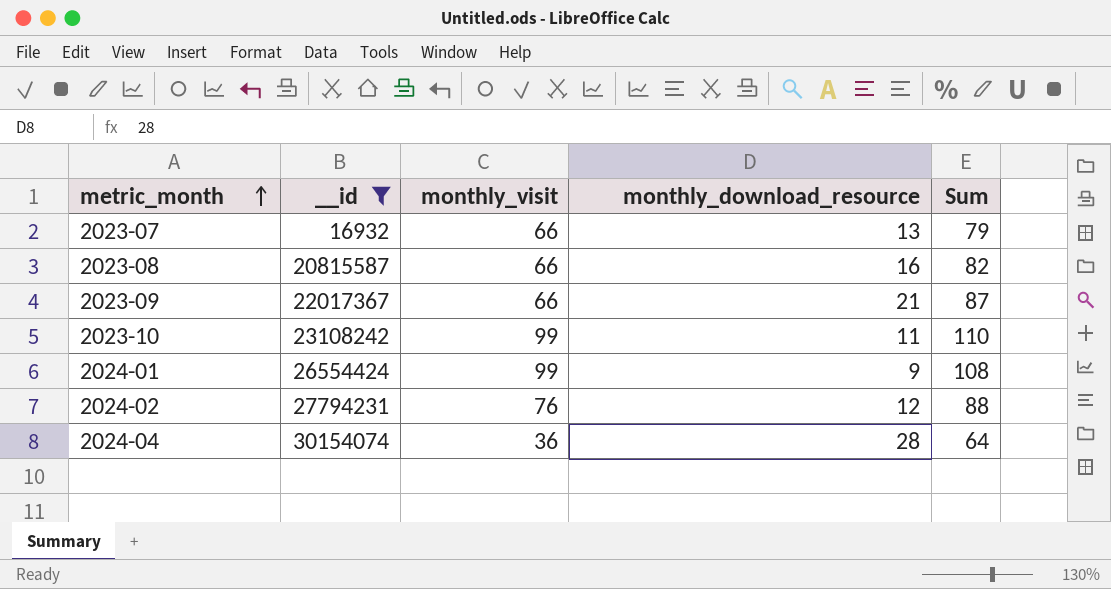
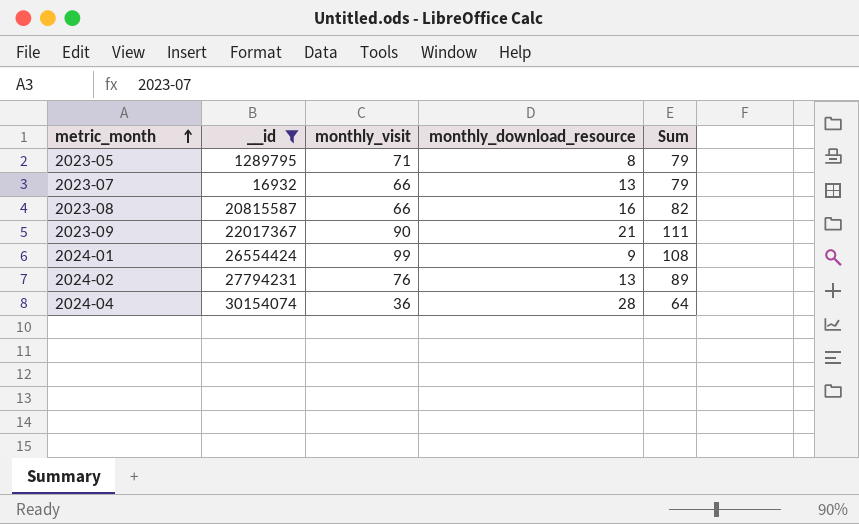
row 2023-10: 23108242 | 99 | 11 | 110 -> none
row 2023-05: none -> 1289795 | 71 | 8 | 79
2023-09 | monthly_visit: 66 -> 90
2023-09 | Sum: 87 -> 111
2024-02 | monthly_download_resource: 12 -> 13
2024-02 | Sum: 88 -> 89

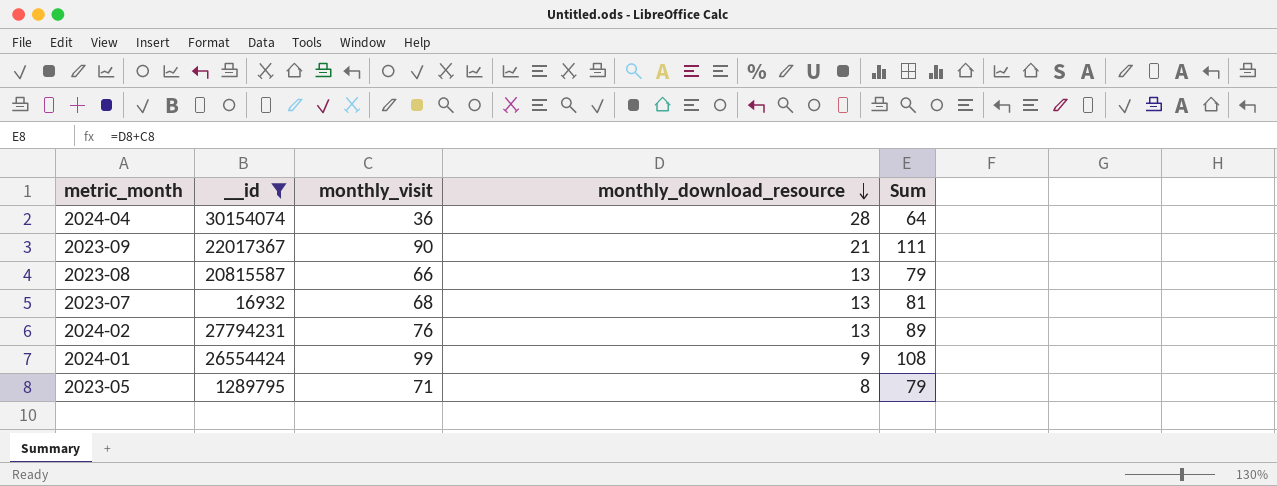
row order: metric_month ascending -> monthly_download_resource descending
2023-08 | monthly_download_resource: 16 -> 13
2023-08 | Sum: 82 -> 79
2023-07 | monthly_visit: 66 -> 68
2023-07 | Sum: 79 -> 81

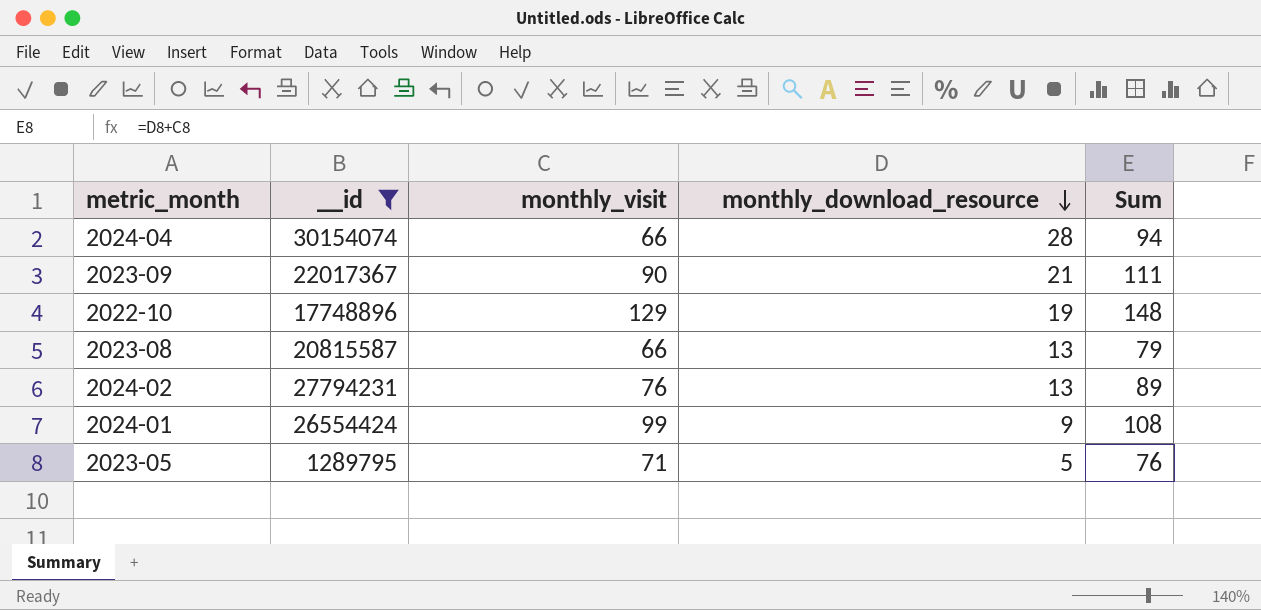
row 2023-07: 16932 | 68 | 13 | 81 -> none
2024-04 | monthly_visit: 36 -> 66
2024-04 | Sum: 64 -> 94
row 2022-10: none -> 17748896 | 129 | 19 | 148
2023-05 | monthly_download_resource: 8 -> 5
2023-05 | Sum: 79 -> 76

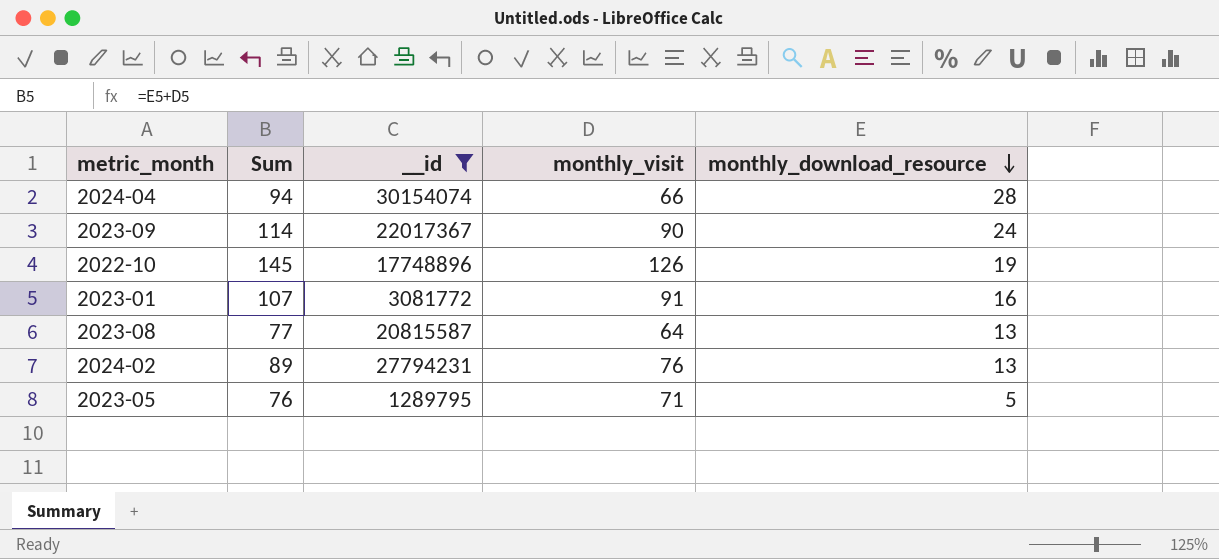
column Sum | position: 5 -> 2
row 2024-01: 26554424 | 99 | 9 | 108 -> none
2023-09 | Sum: 111 -> 114
2023-09 | monthly_download_resource: 21 -> 24
2022-10 | Sum: 148 -> 145
2022-10 | monthly_visit: 129 -> 126
row 2023-01: none -> 107 | 3081772 | 91 | 16
2023-08 | Sum: 79 -> 77
2023-08 | monthly_visit: 66 -> 64

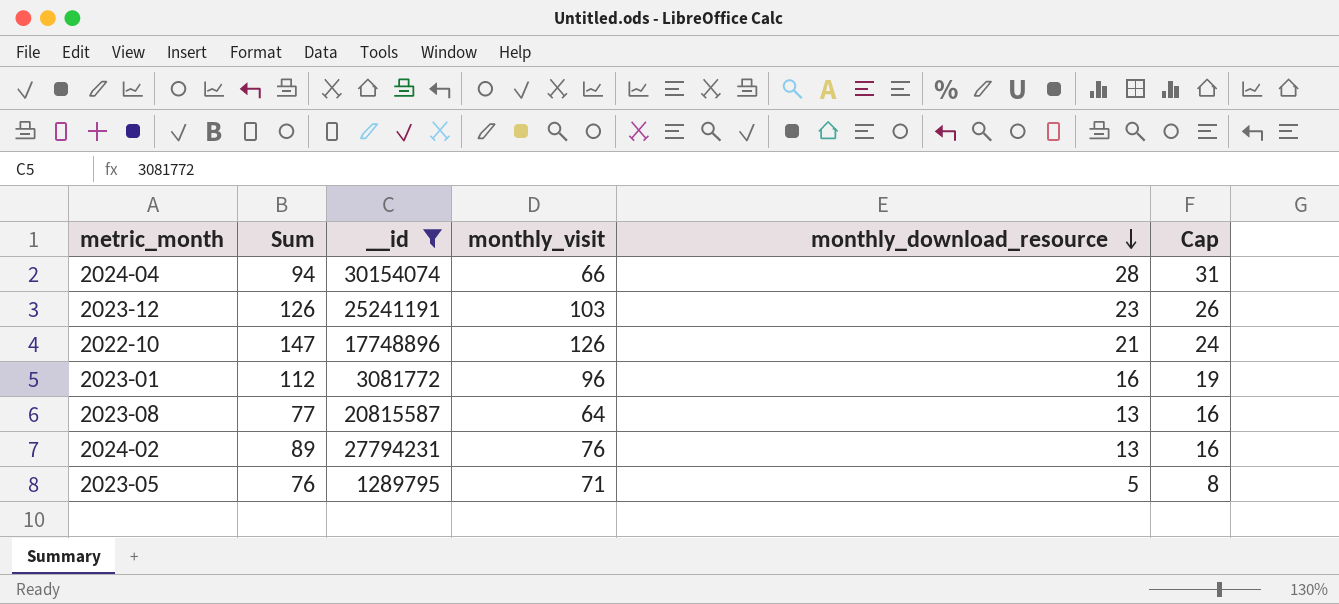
column Cap | formula: none -> [monthly_download_resource] + 3
row 2023-09: 114 | 22017367 | 90 | 24 -> none
row 2023-12: none -> 126 | 25241191 | 103 | 23 | 26
2022-10 | Sum: 145 -> 147
2022-10 | monthly_download_resource: 19 -> 21
2023-01 | Sum: 107 -> 112
2023-01 | monthly_visit: 91 -> 96

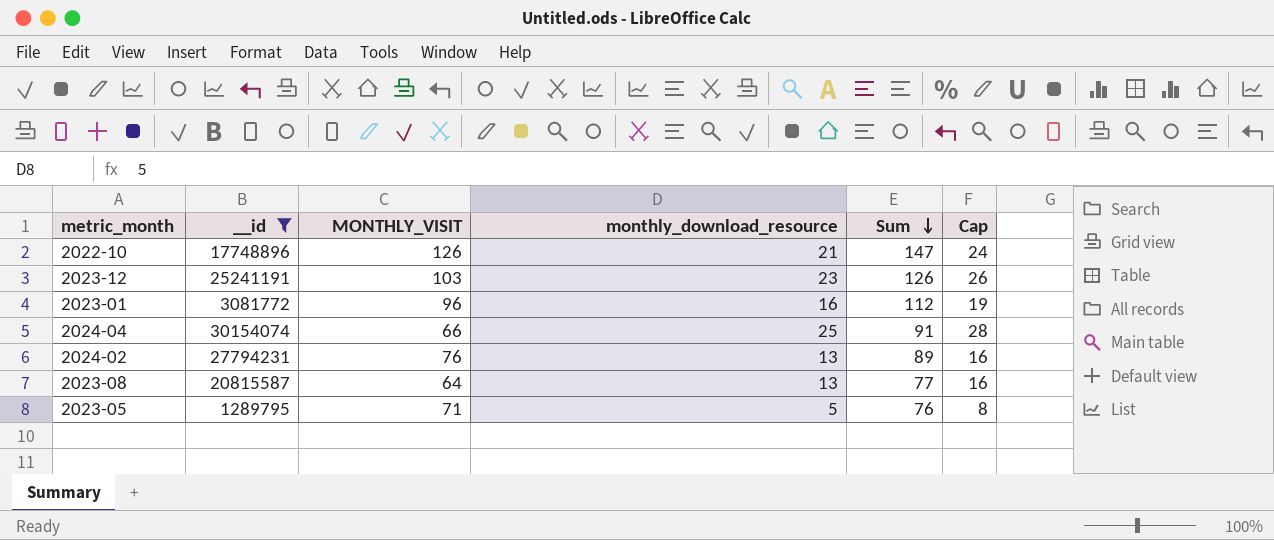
row order: monthly_download_resource descending -> Sum descending
column name: monthly_visit -> MONTHLY_VISIT
column Sum | position: 2 -> 5
2024-04 | monthly_download_resource: 28 -> 25
2024-04 | Sum: 94 -> 91
2024-04 | Cap: 31 -> 28

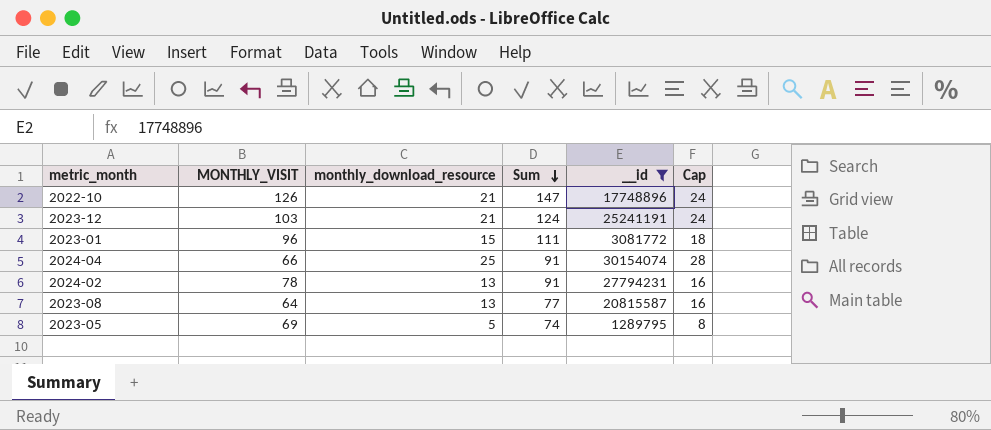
column __id | position: 2 -> 5
2023-12 | monthly_download_resource: 23 -> 21
2023-12 | Sum: 126 -> 124
2023-12 | Cap: 26 -> 24
2023-01 | monthly_download_resource: 16 -> 15
2023-01 | Sum: 112 -> 111
2023-01 | Cap: 19 -> 18
2024-02 | MONTHLY_VISIT: 76 -> 78
2024-02 | Sum: 89 -> 91
2023-05 | MONTHLY_VISIT: 71 -> 69
2023-05 | Sum: 76 -> 74

